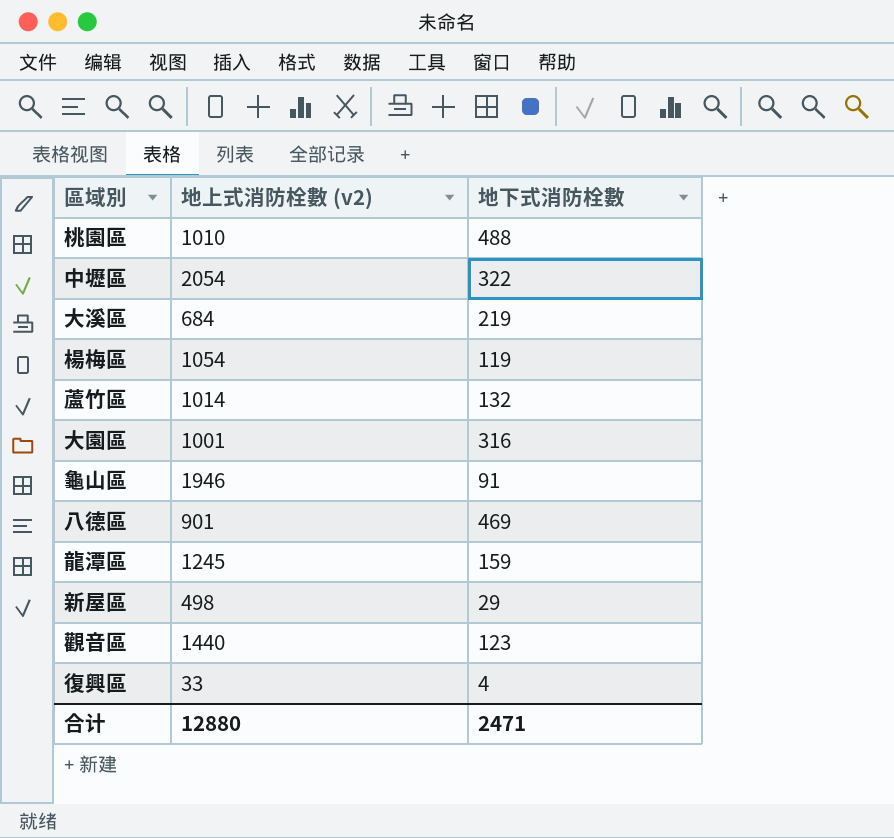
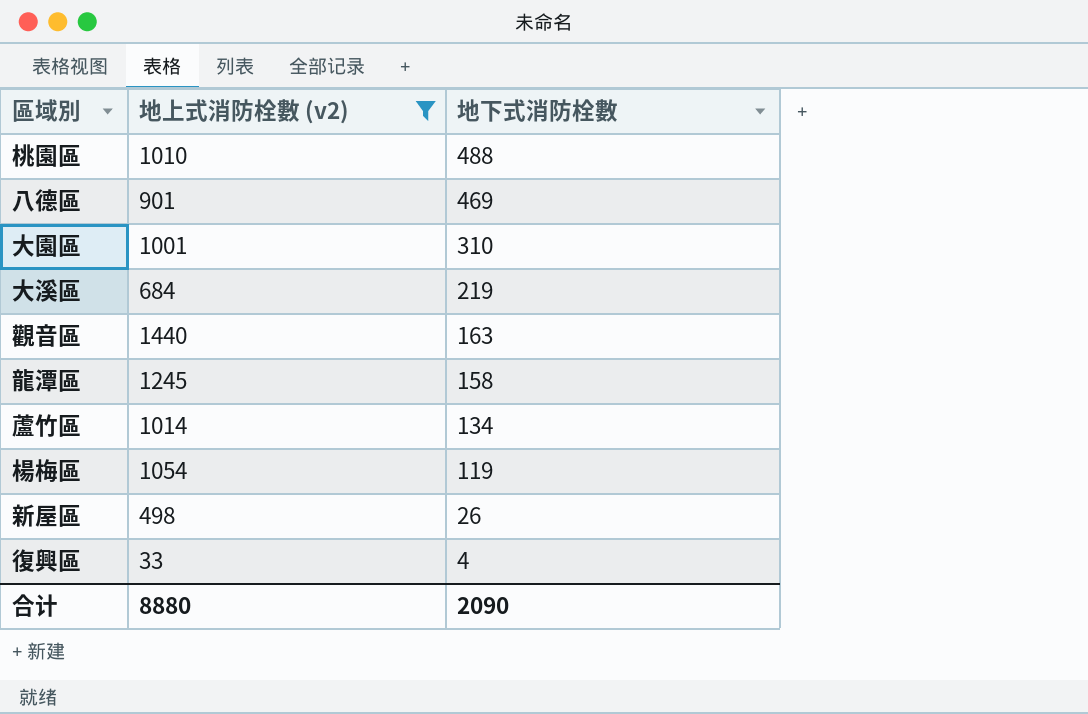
filter: none -> 地上式消防栓數 (v2) <= 1440
row order: none -> 地下式消防栓數 descending
大園區 | 地下式消防栓數: 316 -> 310
觀音區 | 地下式消防栓數: 123 -> 163
龍潭區 | 地下式消防栓數: 159 -> 158
蘆竹區 | 地下式消防栓數: 132 -> 134
新屋區 | 地下式消防栓數: 29 -> 26
合计 | 地上式消防栓數 (v2): 12880 -> 8880
合计 | 地下式消防栓數: 2471 -> 2090

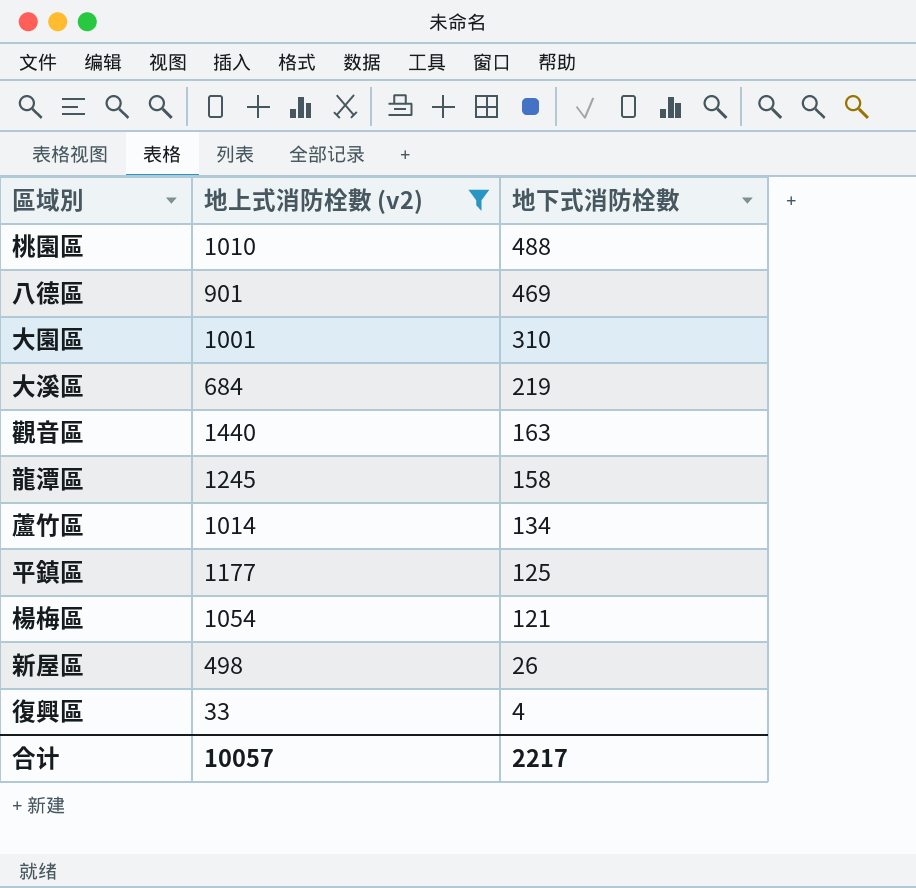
row 平鎮區: none -> 1177 | 125
楊梅區 | 地下式消防栓數: 119 -> 121
合计 | 地上式消防栓數 (v2): 8880 -> 10057
合计 | 地下式消防栓數: 2090 -> 2217

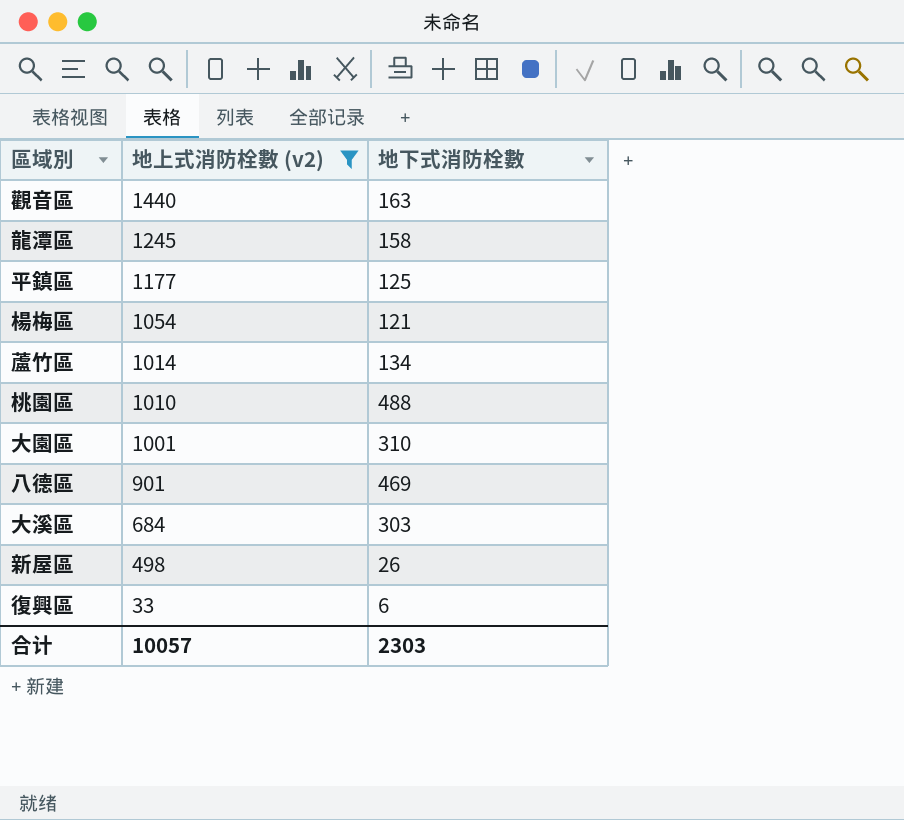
row order: 地下式消防栓數 descending -> 地上式消防栓數 (v2) descending
大溪區 | 地下式消防栓數: 219 -> 303
復興區 | 地下式消防栓數: 4 -> 6
合计 | 地下式消防栓數: 2217 -> 2303

